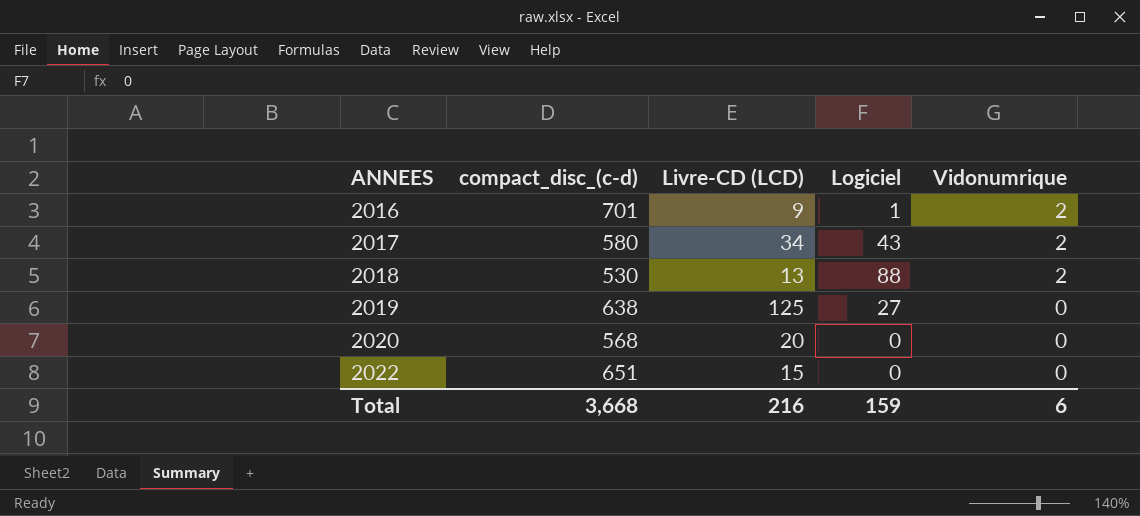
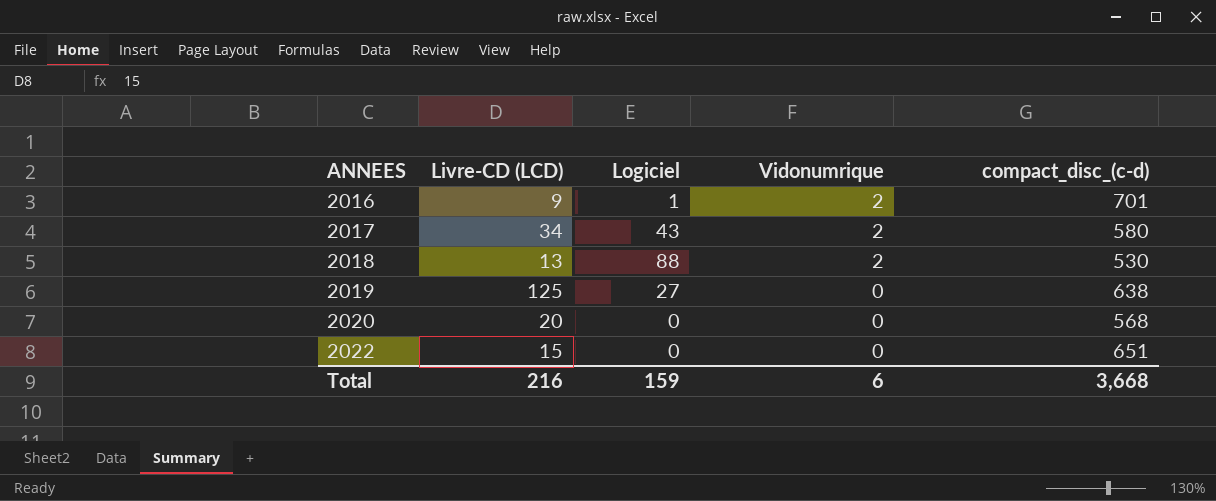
column compact_disc_(c-d) | position: 2 -> 5

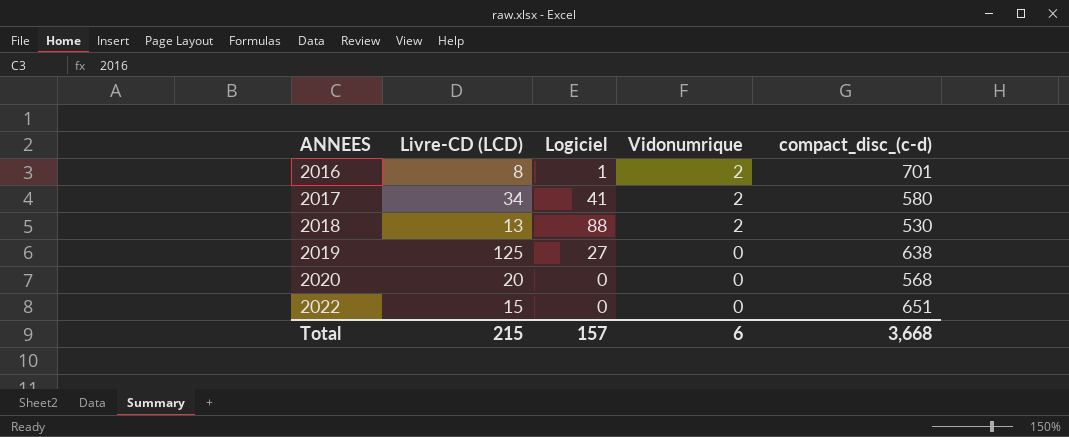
2016 | Livre-CD (LCD): 9 -> 8
2017 | Logiciel: 43 -> 41
Total | Livre-CD (LCD): 216 -> 215
Total | Logiciel: 159 -> 157

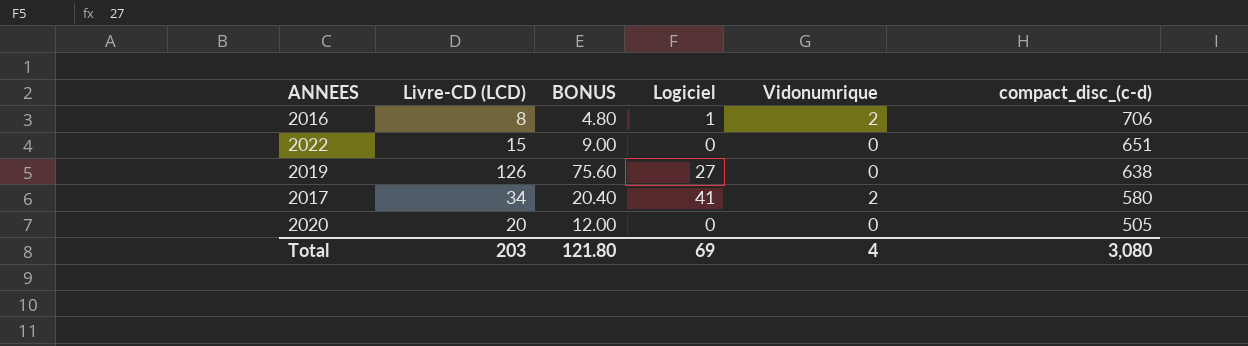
row order: ANNEES ascending -> compact_disc_(c-d) descending
column BONUS | formula: none -> [Livre-CD (LCD)] * 0.6
row 2018: 13 | 88 | 2 | 530 -> none
2016 | compact_disc_(c-d): 701 -> 706
2019 | Livre-CD (LCD): 125 -> 126
2020 | compact_disc_(c-d): 568 -> 505
Total | Livre-CD (LCD): 215 -> 203
Total | Logiciel: 157 -> 69
Total | Vidonumrique: 6 -> 4
Total | compact_disc_(c-d): 3,668 -> 3,080

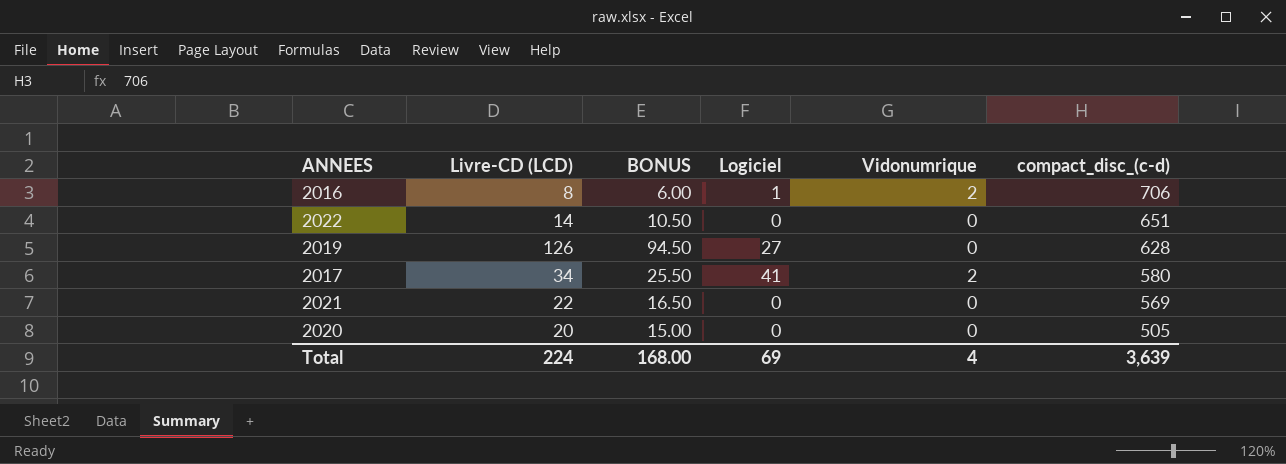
column BONUS | formula: [Livre-CD (LCD)] * 0.6 -> [Livre-CD (LCD)] * 0.75
2022 | Livre-CD (LCD): 15 -> 14
2019 | compact_disc_(c-d): 638 -> 628
row 2021: none -> 22 | 16.50 | 0 | 0 | 569
Total | Livre-CD (LCD): 203 -> 224
Total | BONUS: 121.80 -> 168.00
Total | compact_disc_(c-d): 3,080 -> 3,639

